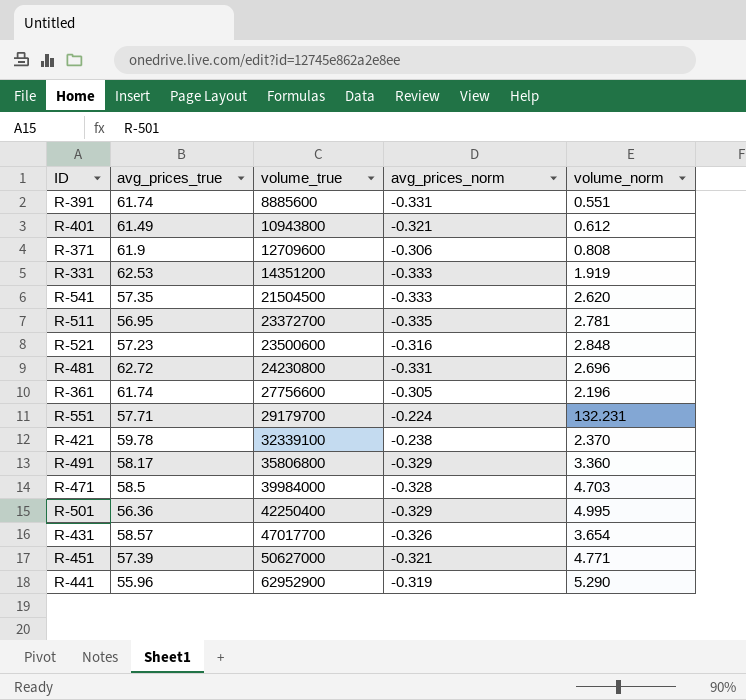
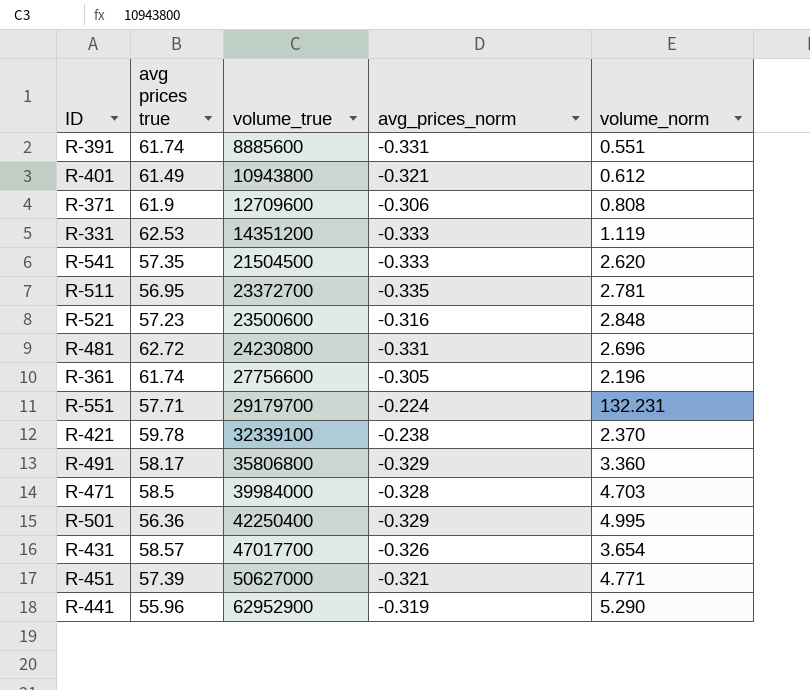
column name: avg_prices_true -> avg prices true
R-331 | volume_norm: 1.919 -> 1.119

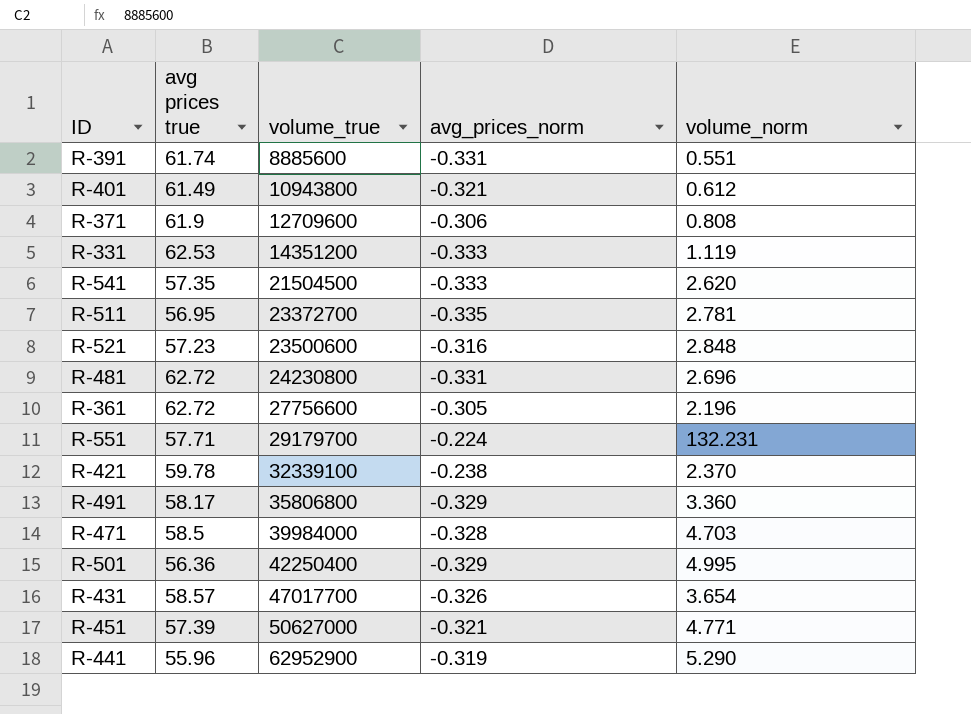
R-361 | avg prices true: 61.74 -> 62.72

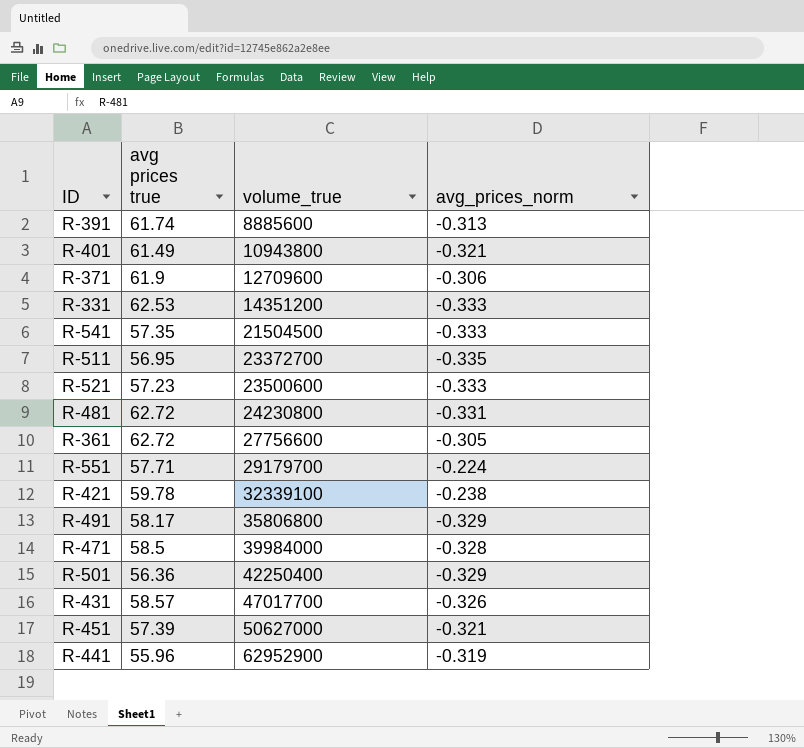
column volume_norm | position: 5 -> none
R-391 | avg_prices_norm: -0.331 -> -0.313
R-521 | avg_prices_norm: -0.316 -> -0.333

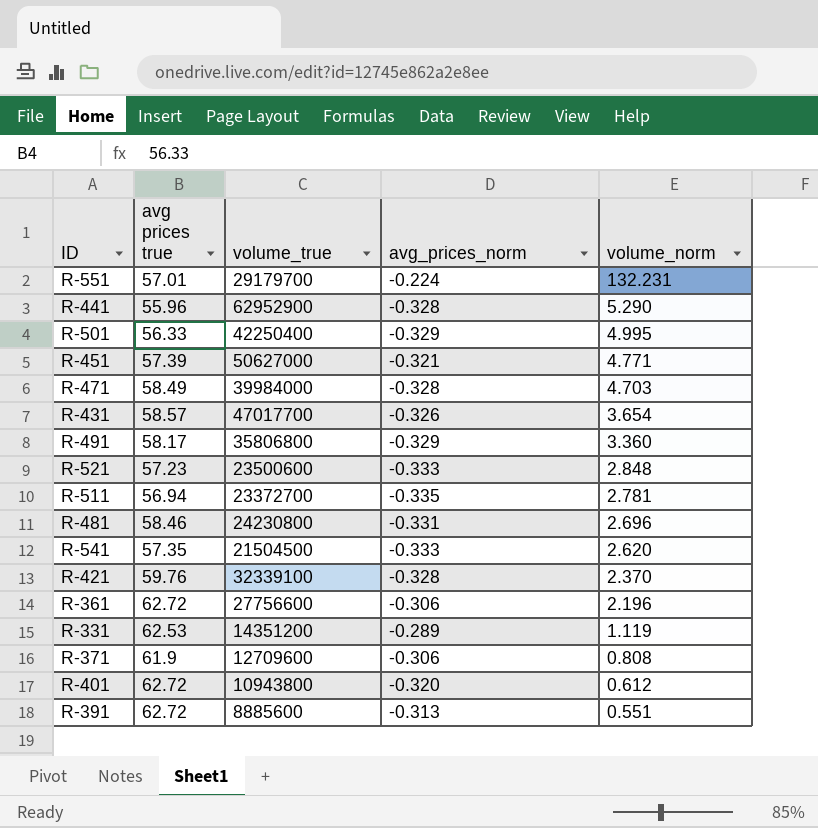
row order: volume_true ascending -> volume_norm descending
column volume_norm | position: none -> 5
R-551 | avg prices true: 57.71 -> 57.01
R-441 | avg_prices_norm: -0.319 -> -0.328
R-501 | avg prices true: 56.36 -> 56.33
R-471 | avg prices true: 58.5 -> 58.49
R-511 | avg prices true: 56.95 -> 56.94
R-481 | avg prices true: 62.72 -> 58.46
R-421 | avg prices true: 59.78 -> 59.76
R-421 | avg_prices_norm: -0.238 -> -0.328
R-361 | avg_prices_norm: -0.305 -> -0.306
R-331 | avg_prices_norm: -0.333 -> -0.289
R-401 | avg prices true: 61.49 -> 62.72
R-401 | avg_prices_norm: -0.321 -> -0.320
R-391 | avg prices true: 61.74 -> 62.72

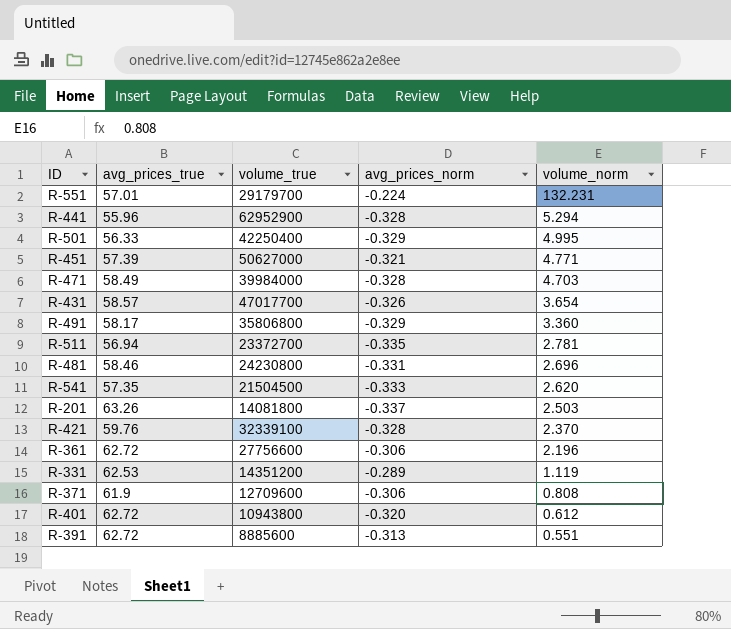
column name: avg prices true -> avg_prices_true
row R-521: 57.23 | 23500600 | -0.333 | 2.848 -> none
R-441 | volume_norm: 5.290 -> 5.294
row R-201: none -> 63.26 | 14081800 | -0.337 | 2.503

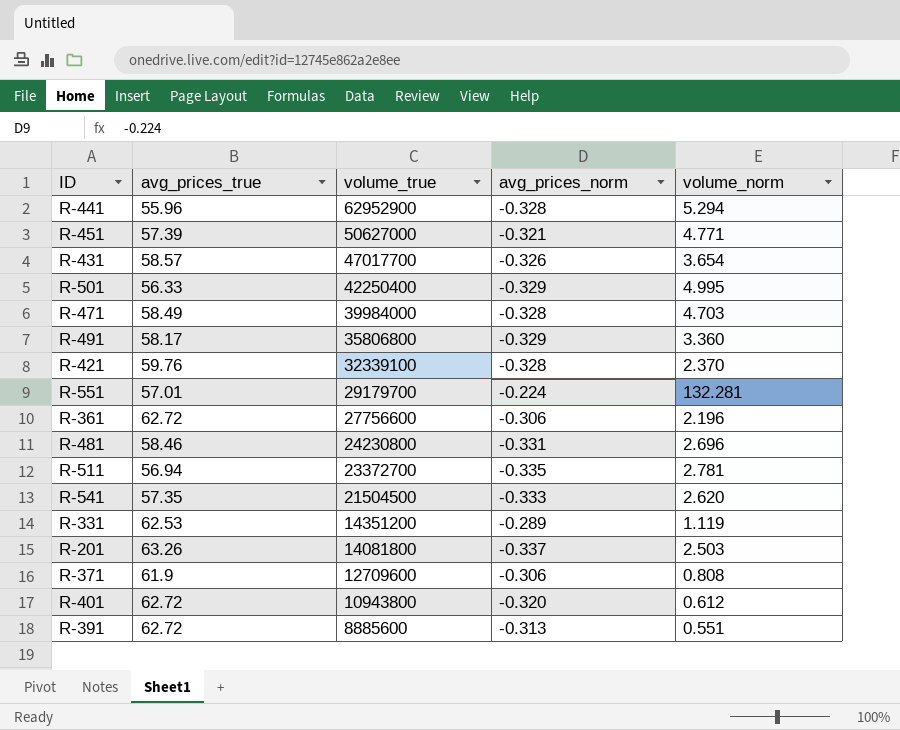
row order: volume_norm descending -> volume_true descending
R-551 | volume_norm: 132.231 -> 132.281

